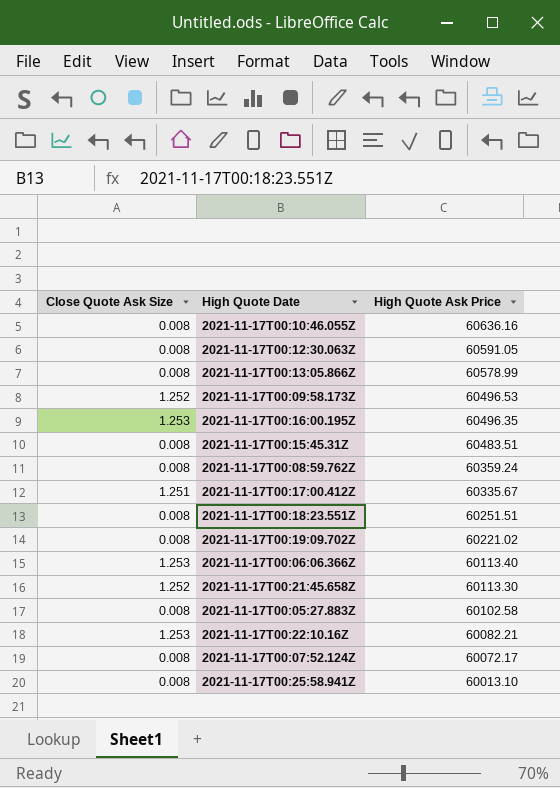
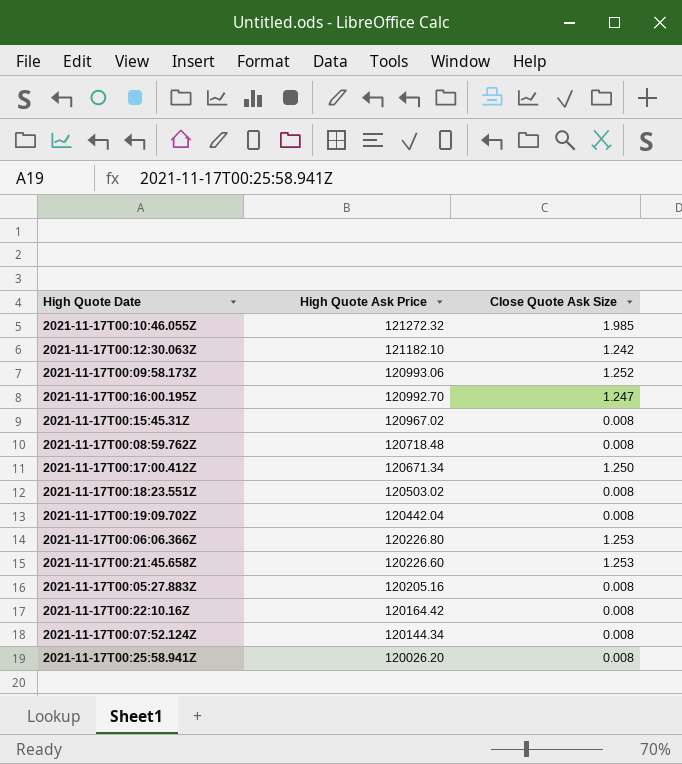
column Close Quote Ask Size | position: 1 -> 3
row 2021-11-17T00:13:05.866Z: 0.008 | 60578.99 -> none
2021-11-17T00:10:46.055Z | High Quote Ask Price: 60636.16 -> 121272.32
2021-11-17T00:10:46.055Z | Close Quote Ask Size: 0.008 -> 1.985
2021-11-17T00:12:30.063Z | High Quote Ask Price: 60591.05 -> 121182.10
2021-11-17T00:12:30.063Z | Close Quote Ask Size: 0.008 -> 1.242
2021-11-17T00:09:58.173Z | High Quote Ask Price: 60496.53 -> 120993.06
2021-11-17T00:16:00.195Z | High Quote Ask Price: 60496.35 -> 120992.70
2021-11-17T00:16:00.195Z | Close Quote Ask Size: 1.253 -> 1.247
2021-11-17T00:15:45.31Z | High Quote Ask Price: 60483.51 -> 120967.02
2021-11-17T00:08:59.762Z | High Quote Ask Price: 60359.24 -> 120718.48
2021-11-17T00:17:00.412Z | High Quote Ask Price: 60335.67 -> 120671.34
2021-11-17T00:17:00.412Z | Close Quote Ask Size: 1.251 -> 1.250
2021-11-17T00:18:23.551Z | High Quote Ask Price: 60251.51 -> 120503.02
2021-11-17T00:19:09.702Z | High Quote Ask Price: 60221.02 -> 120442.04
2021-11-17T00:06:06.366Z | High Quote Ask Price: 60113.40 -> 120226.80
2021-11-17T00:21:45.658Z | High Quote Ask Price: 60113.30 -> 120226.60
2021-11-17T00:21:45.658Z | Close Quote Ask Size: 1.252 -> 1.253
2021-11-17T00:05:27.883Z | High Quote Ask Price: 60102.58 -> 120205.16
2021-11-17T00:22:10.16Z | High Quote Ask Price: 60082.21 -> 120164.42
2021-11-17T00:22:10.16Z | Close Quote Ask Size: 1.253 -> 0.008
2021-11-17T00:07:52.124Z | High Quote Ask Price: 60072.17 -> 120144.34
2021-11-17T00:25:58.941Z | High Quote Ask Price: 60013.10 -> 120026.20

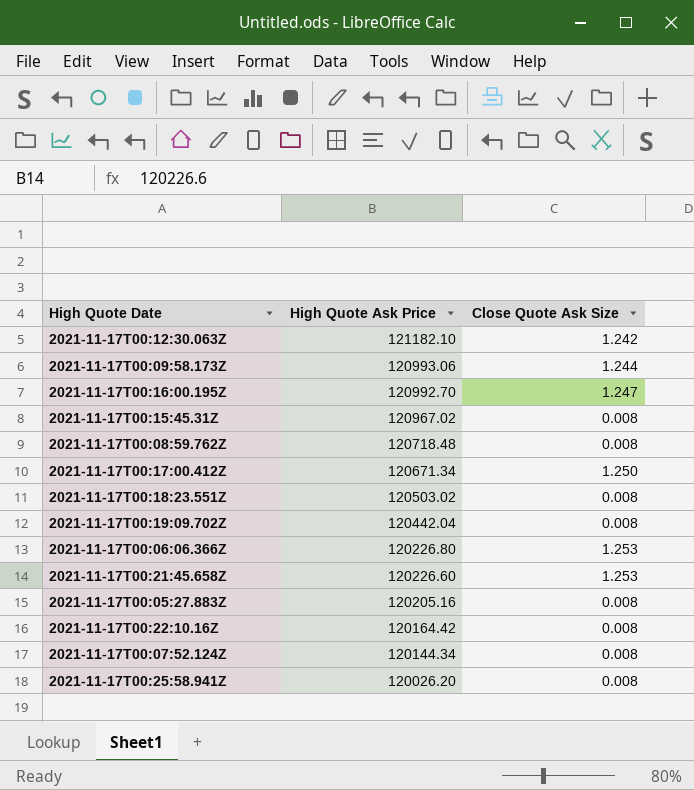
row 2021-11-17T00:10:46.055Z: 121272.32 | 1.985 -> none
2021-11-17T00:09:58.173Z | Close Quote Ask Size: 1.252 -> 1.244

